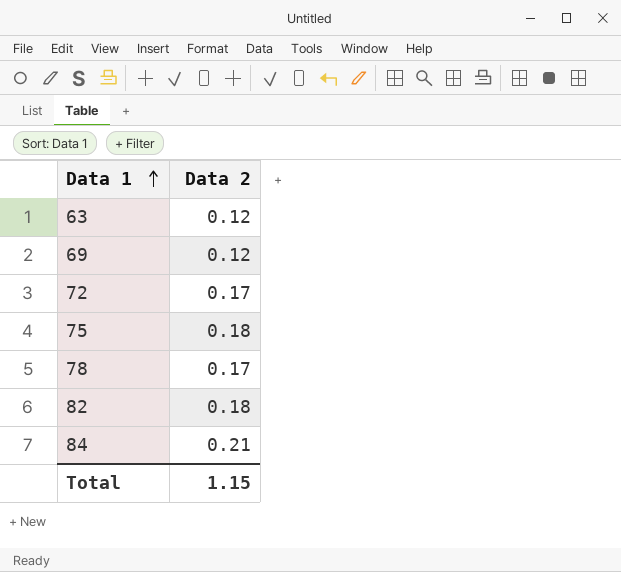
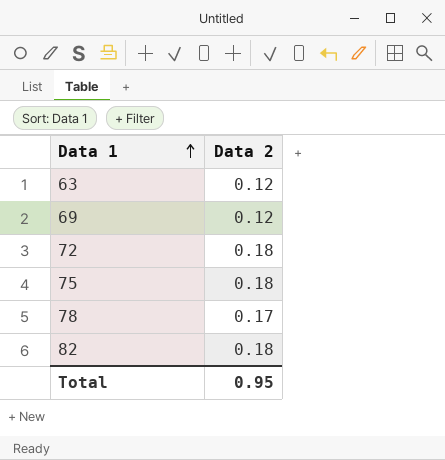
row 84: 0.21 -> none
72 | Data 2: 0.17 -> 0.18
Total | Data 2: 1.15 -> 0.95

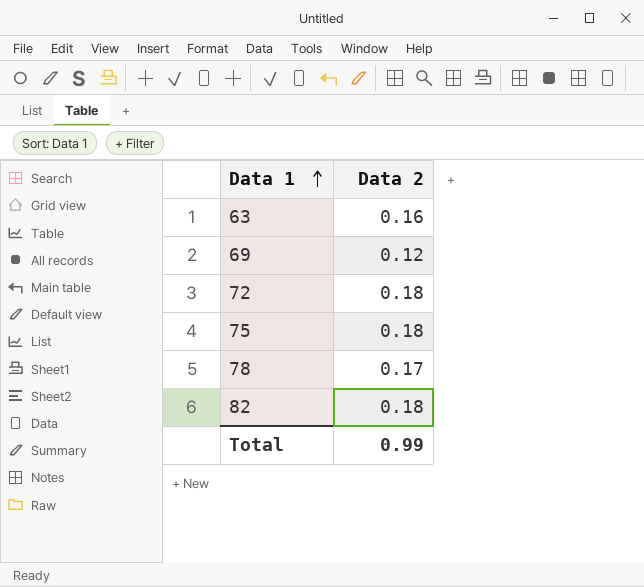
63 | Data 2: 0.12 -> 0.16
Total | Data 2: 0.95 -> 0.99

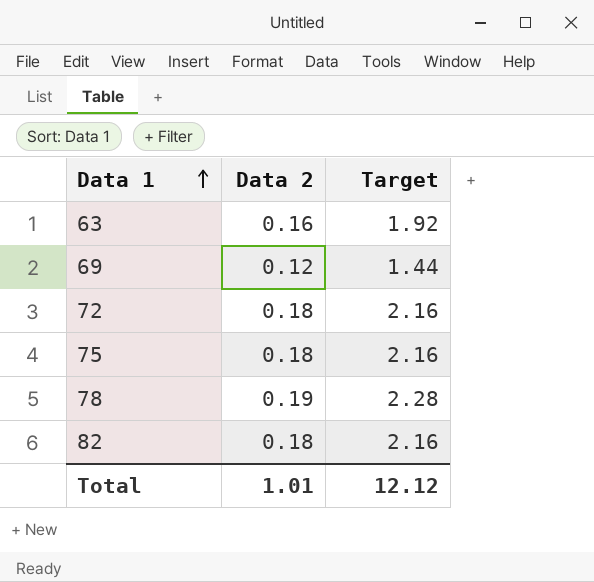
column Target | formula: none -> [Data 2] * 12
78 | Data 2: 0.17 -> 0.19
Total | Data 2: 0.99 -> 1.01

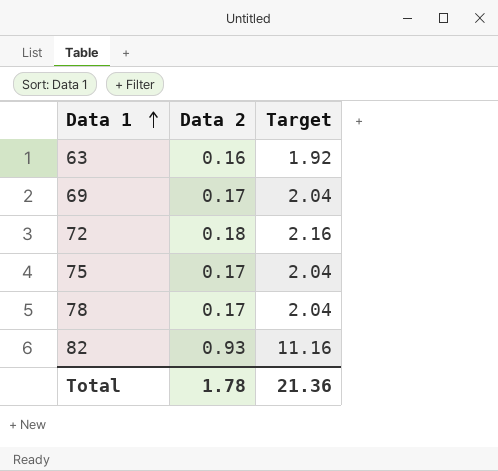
69 | Data 2: 0.12 -> 0.17
69 | Target: 1.44 -> 2.04
75 | Data 2: 0.18 -> 0.17
75 | Target: 2.16 -> 2.04
78 | Data 2: 0.19 -> 0.17
78 | Target: 2.28 -> 2.04
82 | Data 2: 0.18 -> 0.93
82 | Target: 2.16 -> 11.16
Total | Data 2: 1.01 -> 1.78
Total | Target: 12.12 -> 21.36

